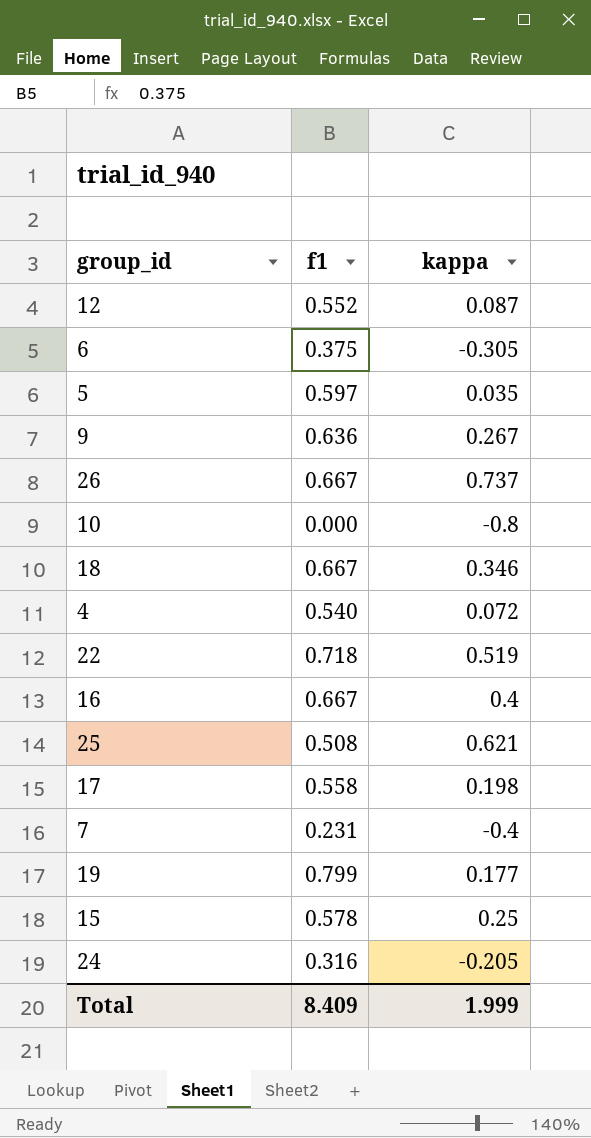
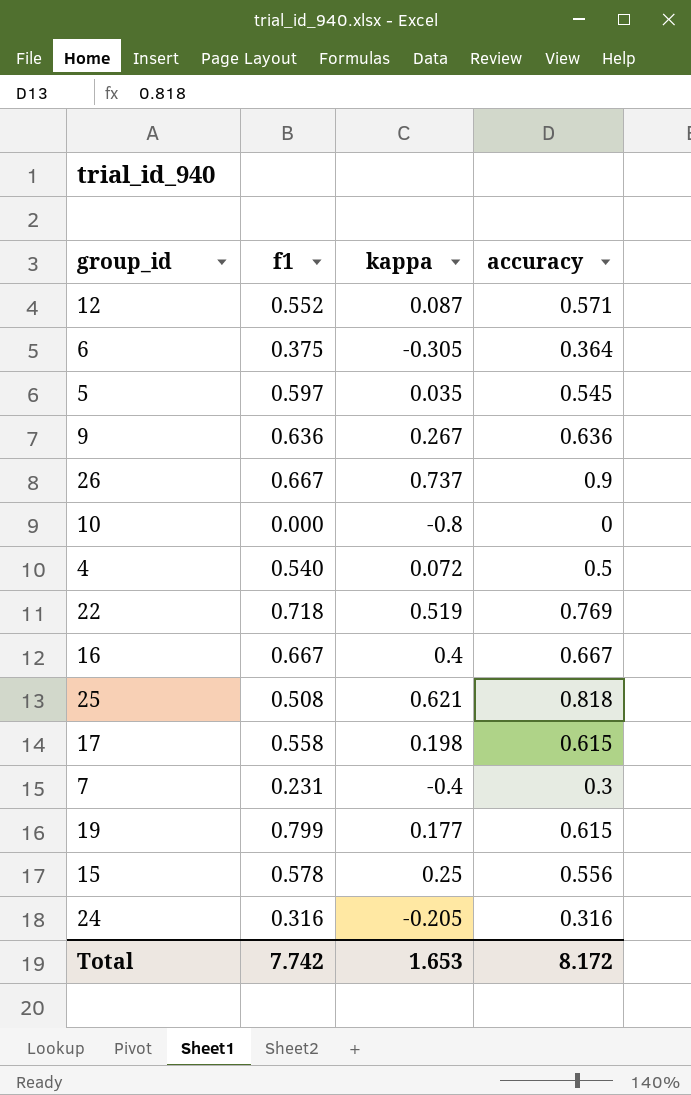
column accuracy | position: none -> 4
row 18: 0.667 | 0.346 -> none
Total | f1: 8.409 -> 7.742
Total | kappa: 1.999 -> 1.653

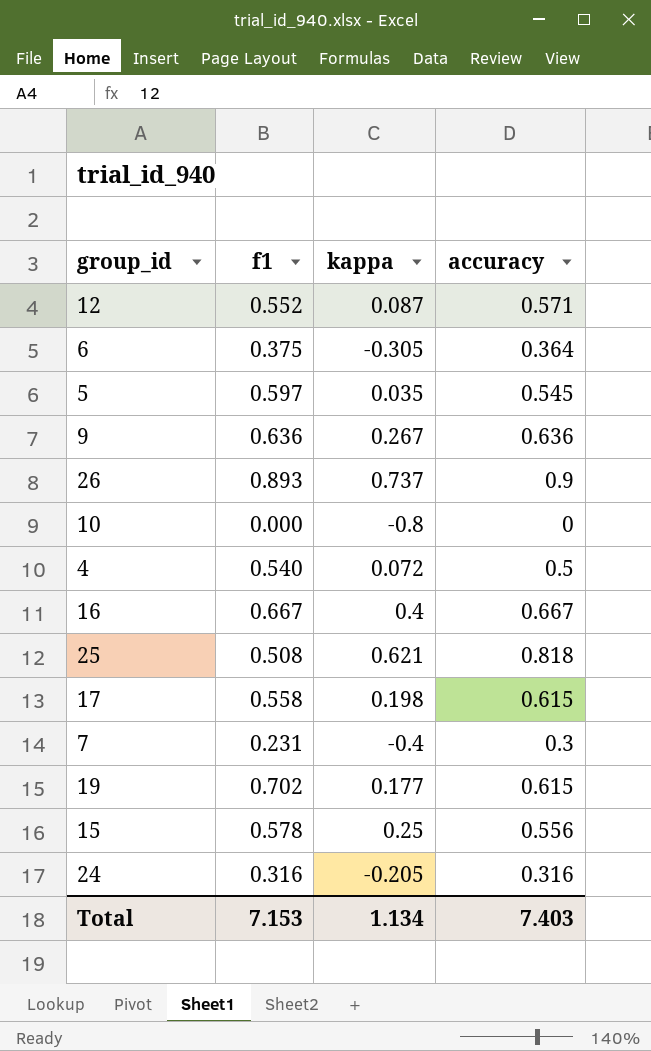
row 22: 0.718 | 0.519 | 0.769 -> none
26 | f1: 0.667 -> 0.893
19 | f1: 0.799 -> 0.702
Total | f1: 7.742 -> 7.153
Total | kappa: 1.653 -> 1.134
Total | accuracy: 8.172 -> 7.403

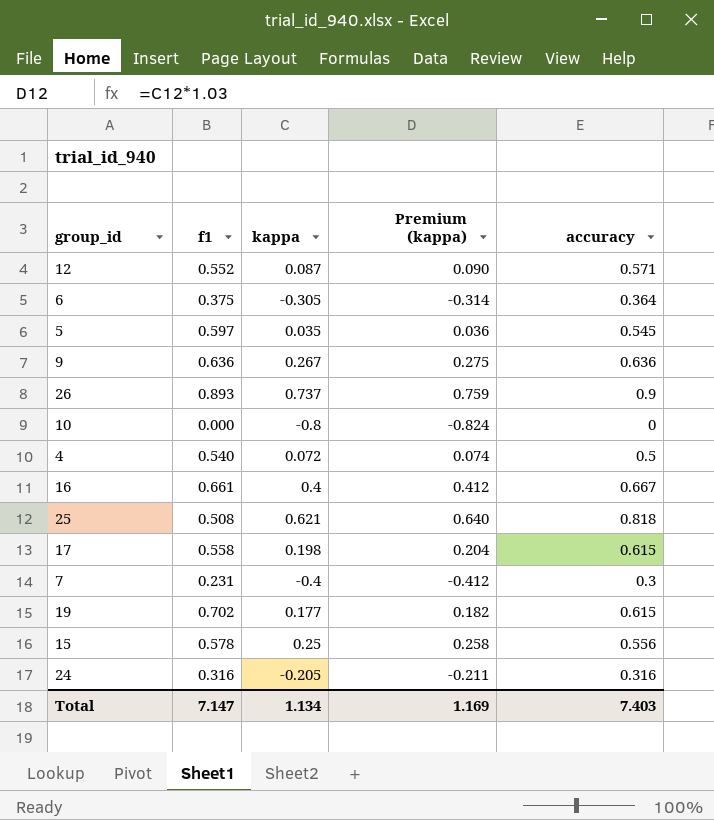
column Premium (kappa) | formula: none -> [kappa] * 1.03
16 | f1: 0.667 -> 0.661
Total | f1: 7.153 -> 7.147

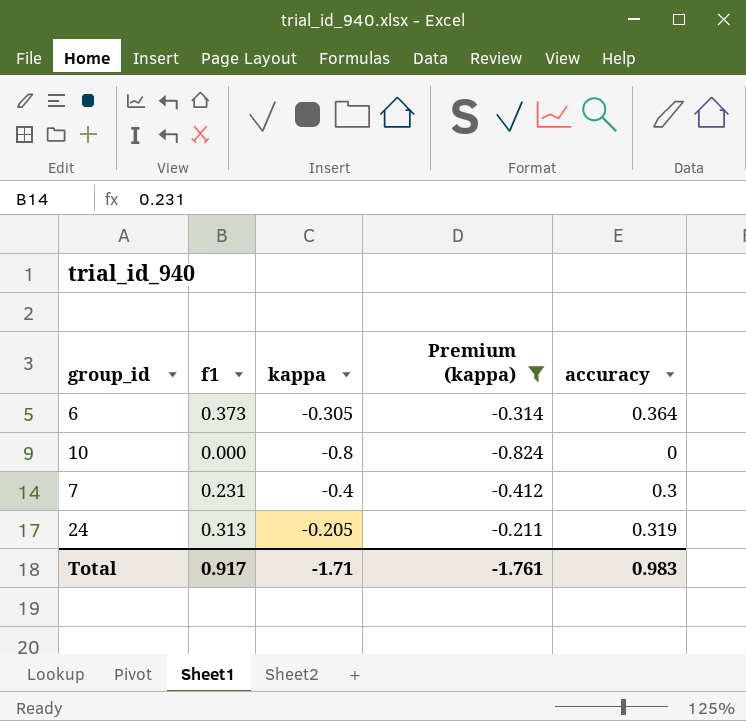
filter: none -> Premium (kappa) <= -0.211
6 | f1: 0.375 -> 0.373
24 | f1: 0.316 -> 0.313
24 | accuracy: 0.316 -> 0.319
Total | f1: 7.147 -> 0.917
Total | kappa: 1.134 -> -1.71
Total | Premium (kappa): 1.169 -> -1.761
Total | accuracy: 7.403 -> 0.983

